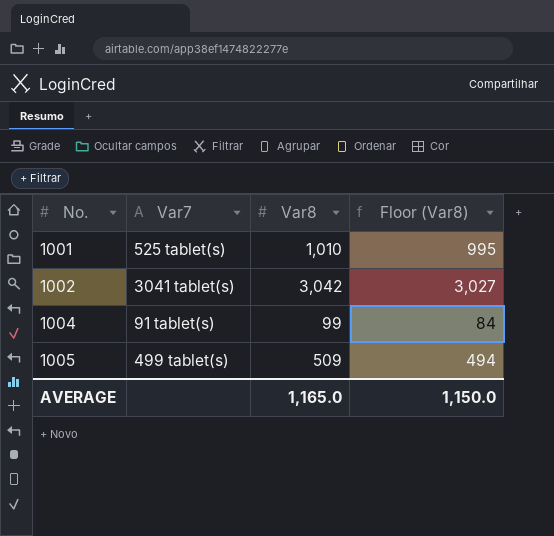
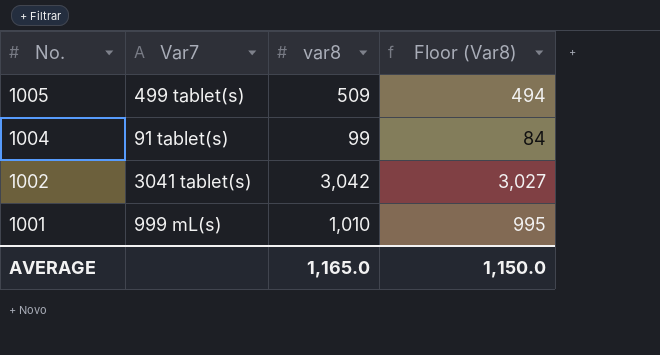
row order: No. ascending -> No. descending
column name: Var8 -> var8
1001 | Var7: 525 tablet(s) -> 999 mL(s)

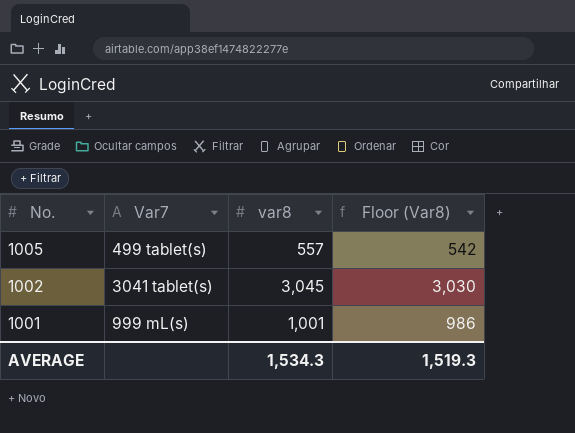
row 1004: 91 tablet(s) | 99 | 84 -> none
1005 | var8: 509 -> 557
1005 | Floor (Var8): 494 -> 542
1002 | var8: 3,042 -> 3,045
1002 | Floor (Var8): 3,027 -> 3,030
1001 | var8: 1,010 -> 1,001
1001 | Floor (Var8): 995 -> 986
AVERAGE | var8: 1,165.0 -> 1,534.3
AVERAGE | Floor (Var8): 1,150.0 -> 1,519.3

